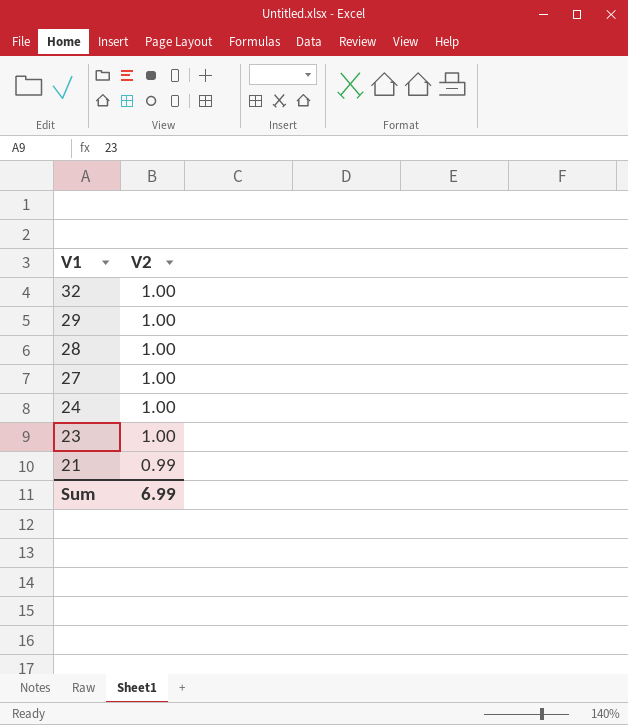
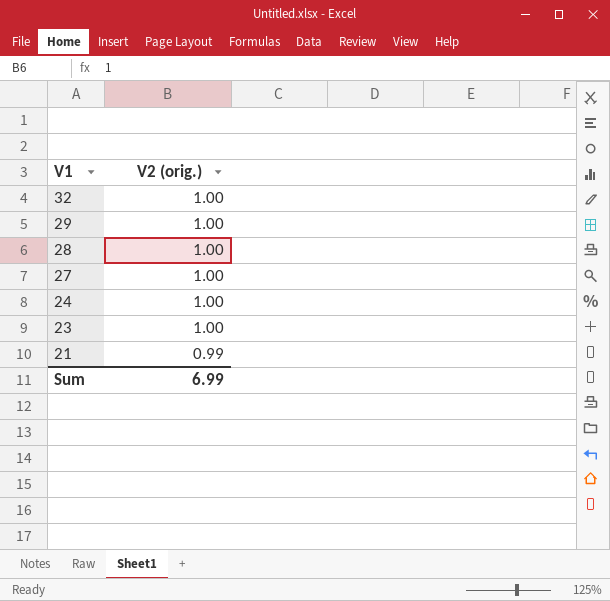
column name: V2 -> V2 (orig.)

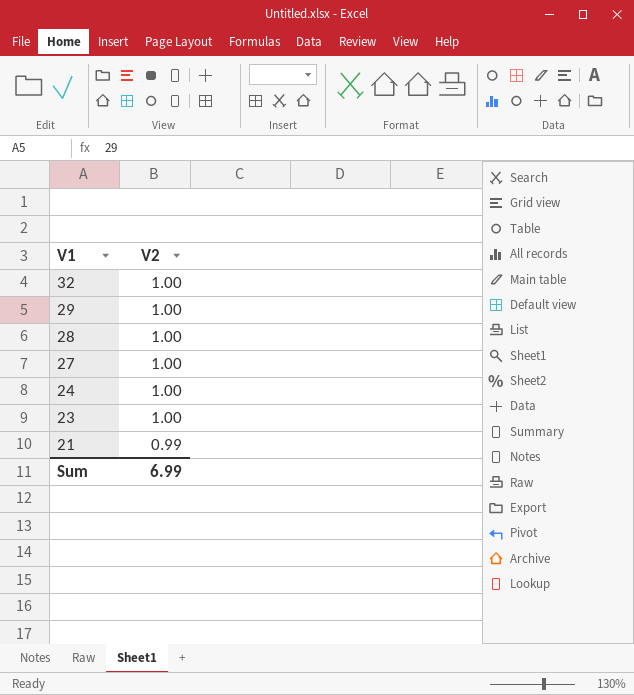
column name: V2 (orig.) -> V2

